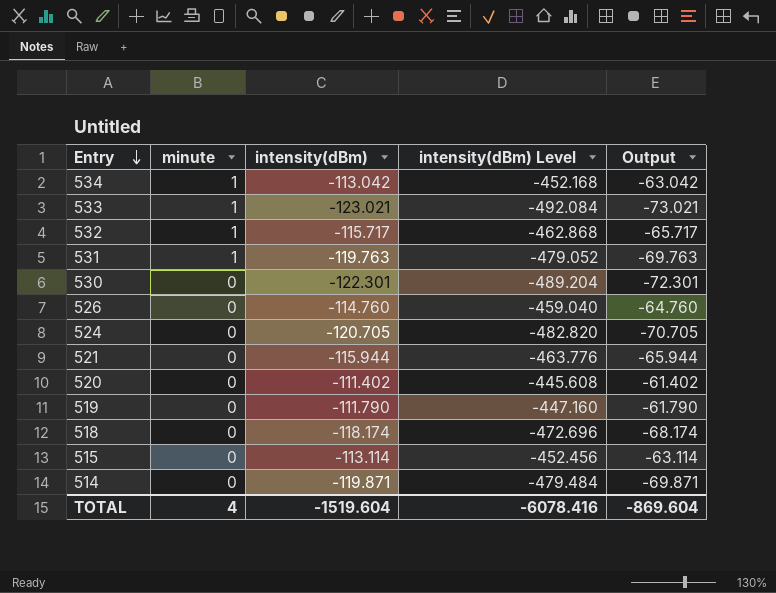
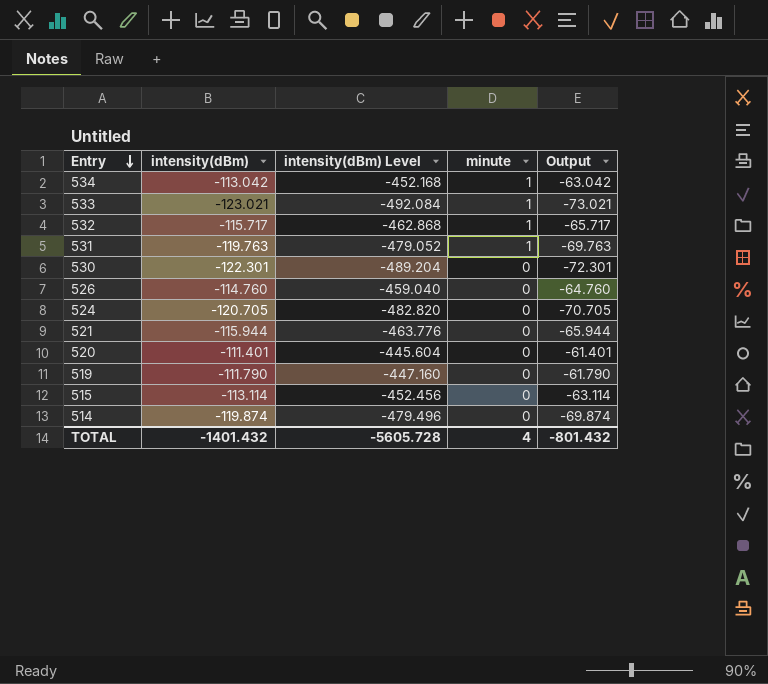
column minute | position: 2 -> 4
row 518: 0 | -118.174 | -472.696 | -68.174 -> none
520 | intensity(dBm): -111.402 -> -111.401
520 | intensity(dBm) Level: -445.608 -> -445.604
520 | Output: -61.402 -> -61.401
514 | intensity(dBm): -119.871 -> -119.874
514 | intensity(dBm) Level: -479.484 -> -479.496
514 | Output: -69.871 -> -69.874
TOTAL | intensity(dBm): -1519.604 -> -1401.432
TOTAL | intensity(dBm) Level: -6078.416 -> -5605.728
TOTAL | Output: -869.604 -> -801.432

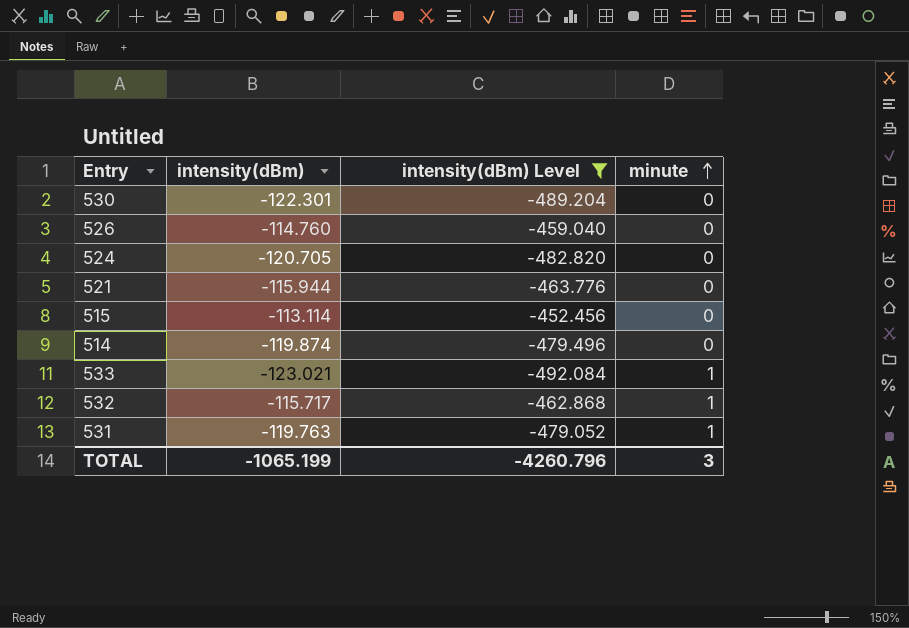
filter: none -> intensity(dBm) Level <= -452.456
row order: Entry descending -> minute ascending
column Output | formula: [intensity(dBm)] + 50 -> none
TOTAL | intensity(dBm): -1401.432 -> -1065.199
TOTAL | intensity(dBm) Level: -5605.728 -> -4260.796
TOTAL | minute: 4 -> 3

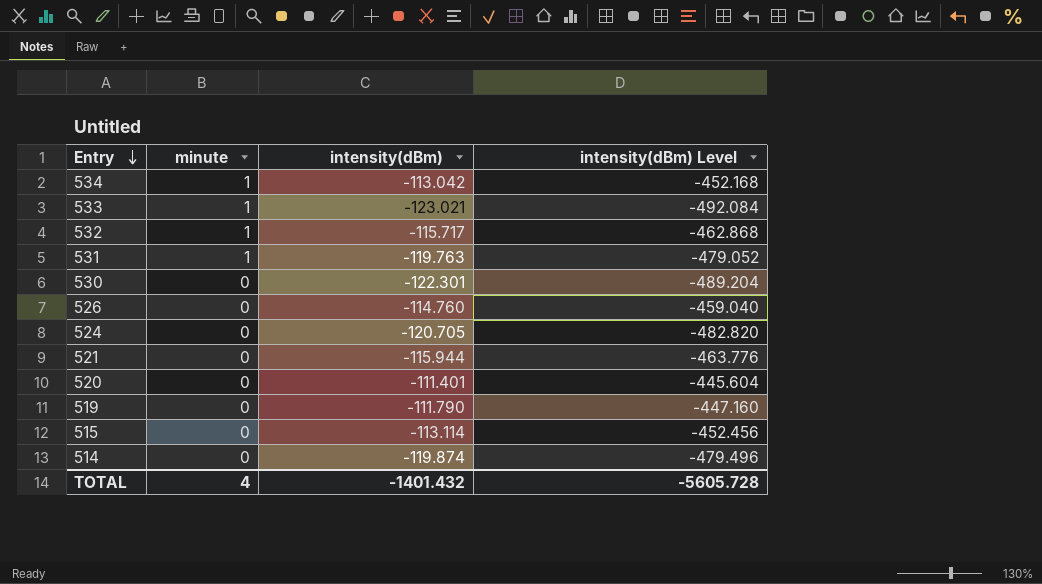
filter: intensity(dBm) Level <= -452.456 -> none
row order: minute ascending -> Entry descending
column minute | position: 4 -> 2
TOTAL | minute: 3 -> 4
TOTAL | intensity(dBm): -1065.199 -> -1401.432
TOTAL | intensity(dBm) Level: -4260.796 -> -5605.728

